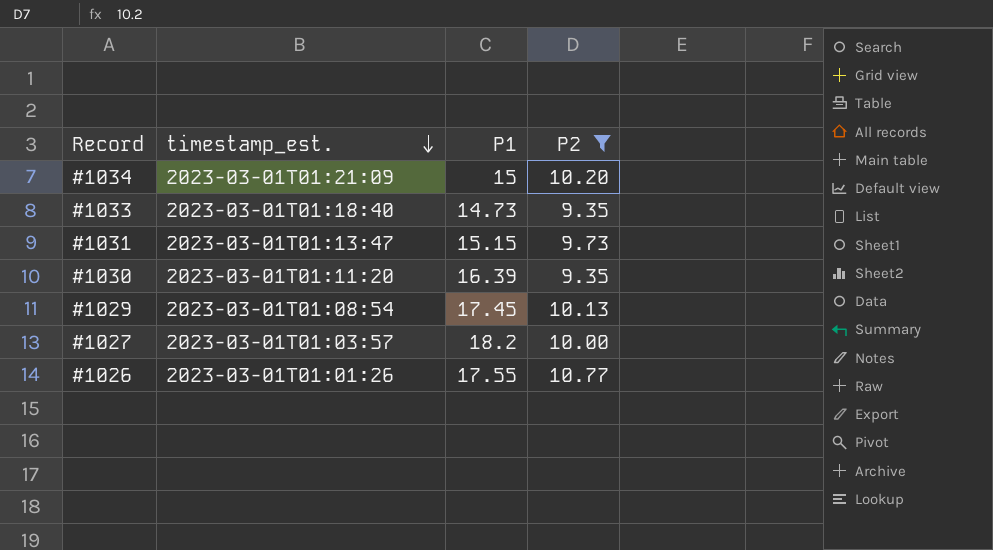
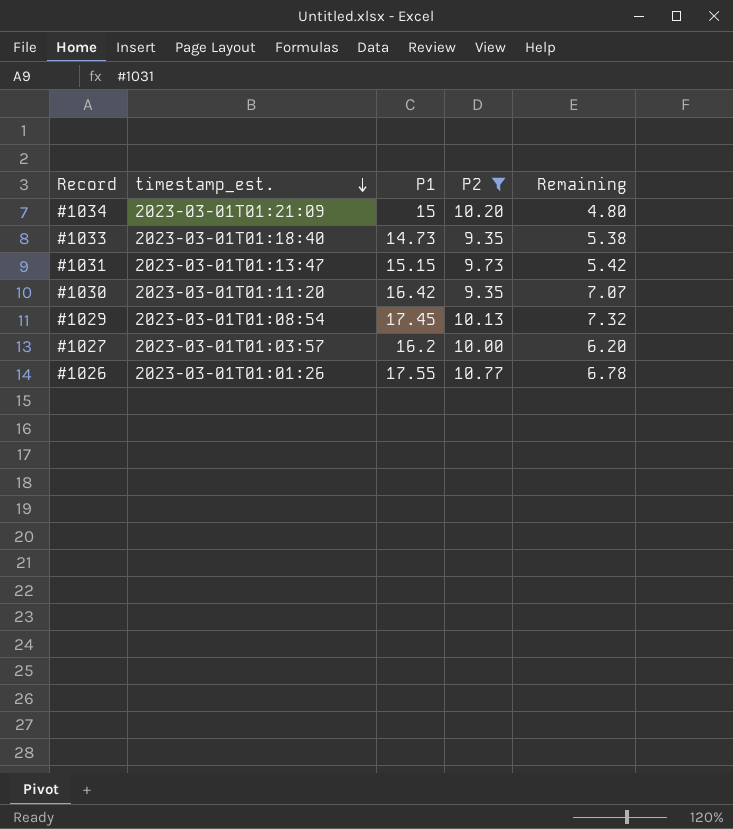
column Remaining | formula: none -> [P1] - [P2]
#1030 | P1: 16.39 -> 16.42
#1027 | P1: 18.2 -> 16.2

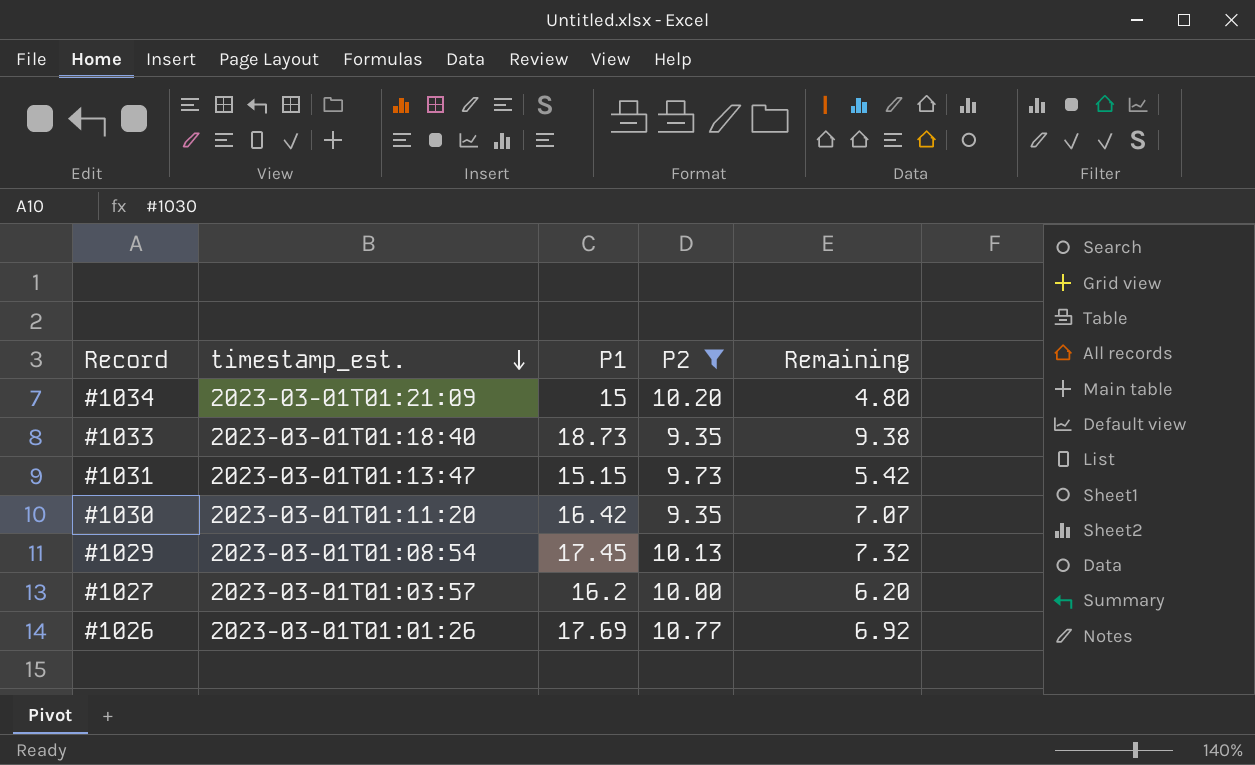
#1033 | P1: 14.73 -> 18.73
#1033 | Remaining: 5.38 -> 9.38
#1026 | P1: 17.55 -> 17.69
#1026 | Remaining: 6.78 -> 6.92

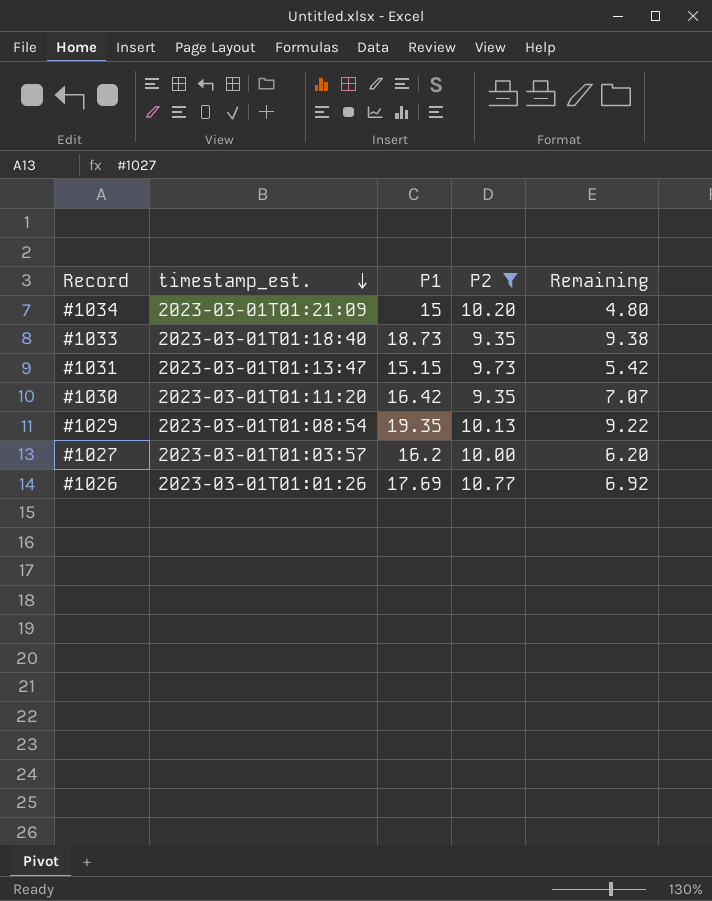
#1029 | P1: 17.45 -> 19.35
#1029 | Remaining: 7.32 -> 9.22

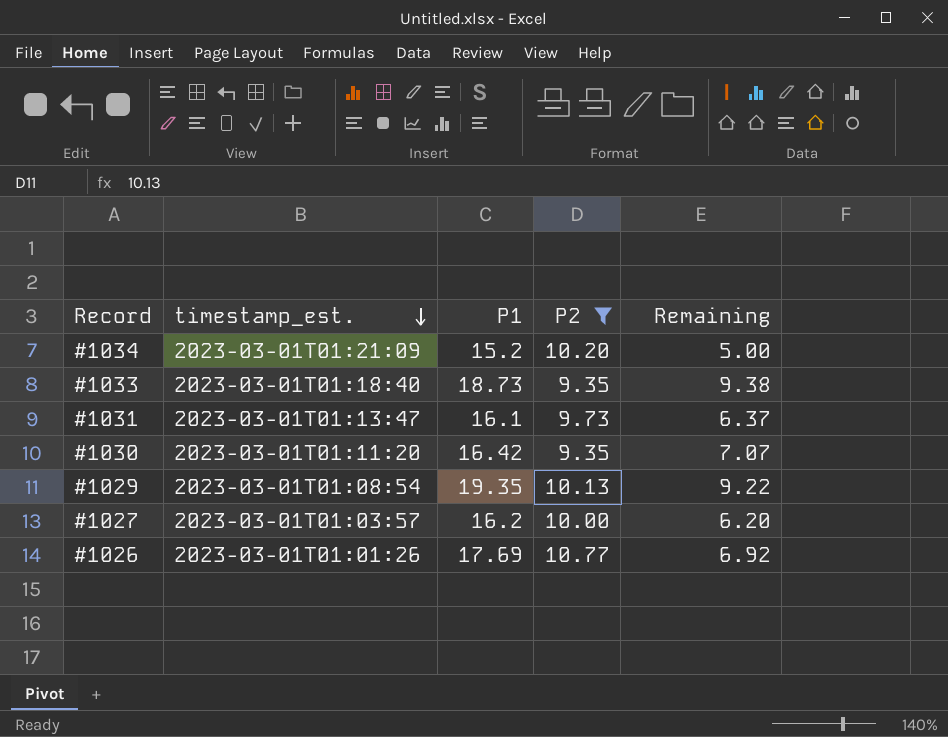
#1034 | P1: 15 -> 15.2
#1034 | Remaining: 4.80 -> 5.00
#1031 | P1: 15.15 -> 16.1
#1031 | Remaining: 5.42 -> 6.37

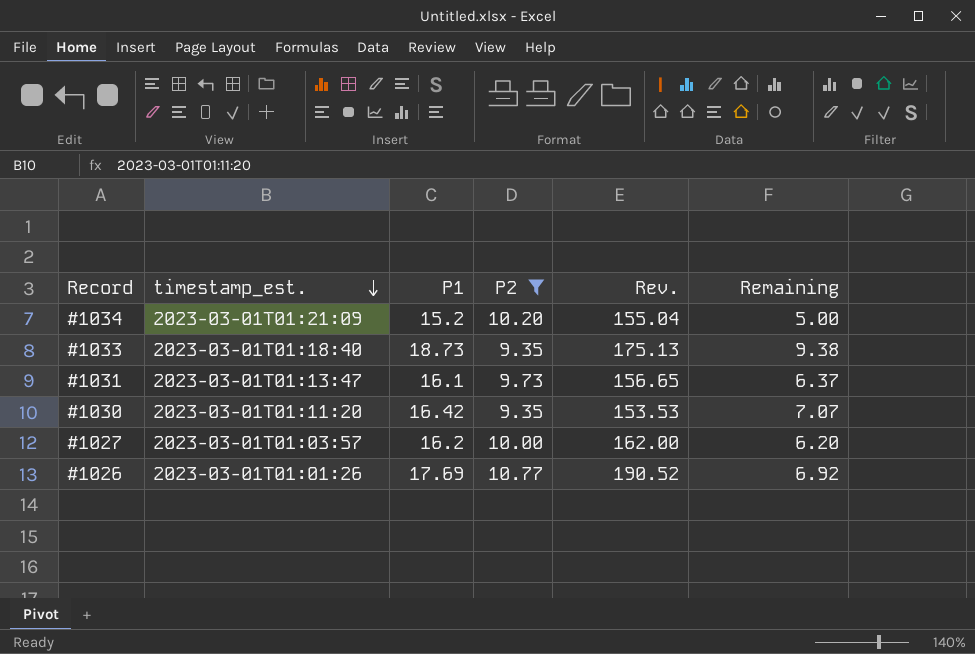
column Rev. | formula: none -> [P1] * [P2]
row #1029: 2023-03-01T01:08:54 | 19.35 | 10.13 | 9.22 -> none

